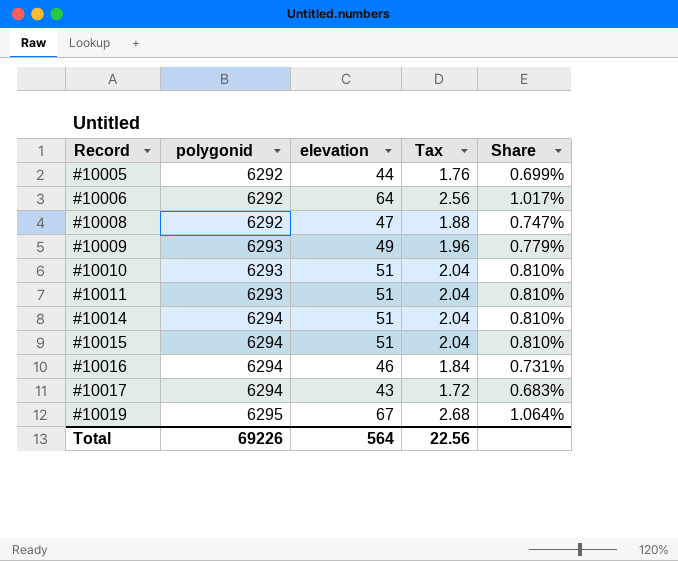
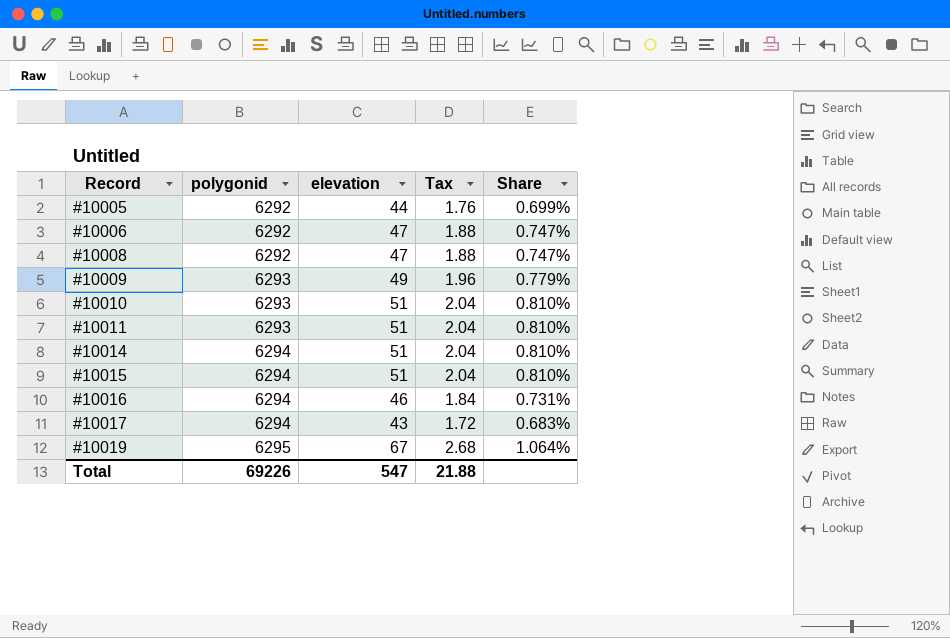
#10006 | elevation: 64 -> 47
#10006 | Tax: 2.56 -> 1.88
#10006 | Share: 1.017% -> 0.747%
Total | elevation: 564 -> 547
Total | Tax: 22.56 -> 21.88

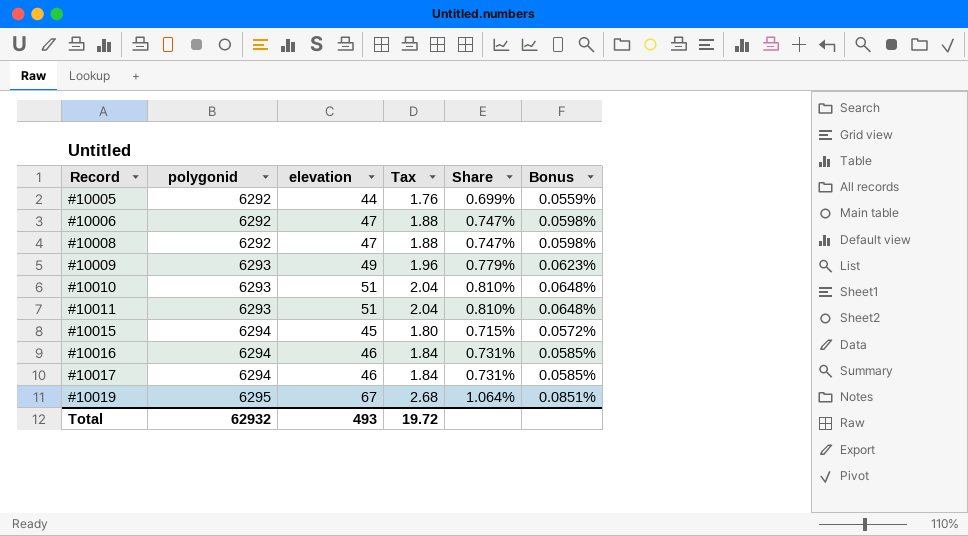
column Bonus | formula: none -> [Share] * 0.08
row #10014: 6294 | 51 | 2.04 | 0.810% -> none
#10015 | elevation: 51 -> 45
#10015 | Tax: 2.04 -> 1.80
#10015 | Share: 0.810% -> 0.715%
#10017 | elevation: 43 -> 46
#10017 | Tax: 1.72 -> 1.84
#10017 | Share: 0.683% -> 0.731%
Total | polygonid: 69226 -> 62932
Total | elevation: 547 -> 493
Total | Tax: 21.88 -> 19.72

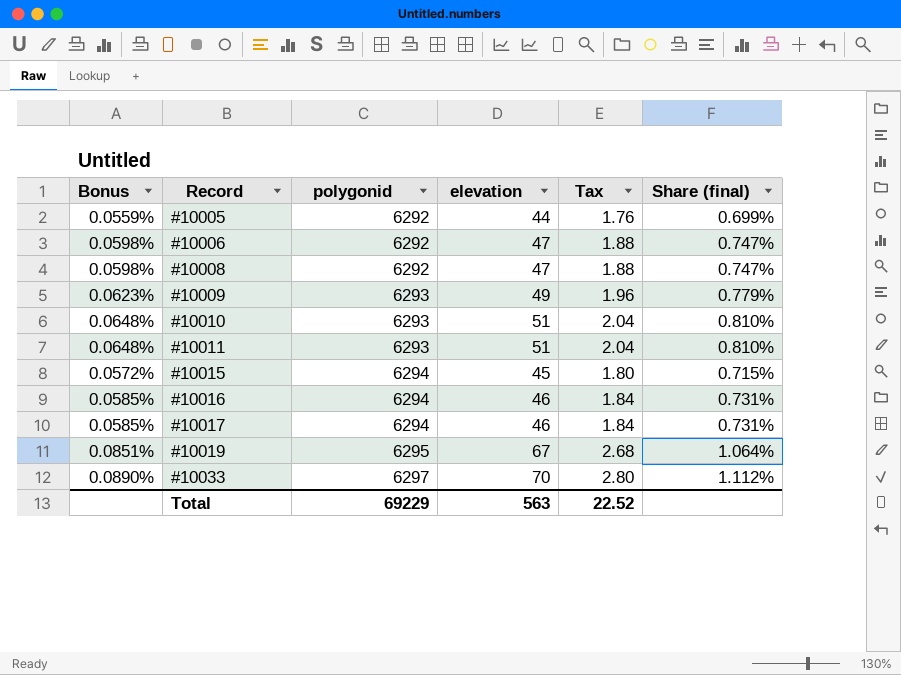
column Bonus | position: 6 -> 1
column name: Share -> Share (final)
row #10033: none -> 0.0890% | 6297 | 70 | 2.80 | 1.112%
Total | polygonid: 62932 -> 69229
Total | elevation: 493 -> 563
Total | Tax: 19.72 -> 22.52

